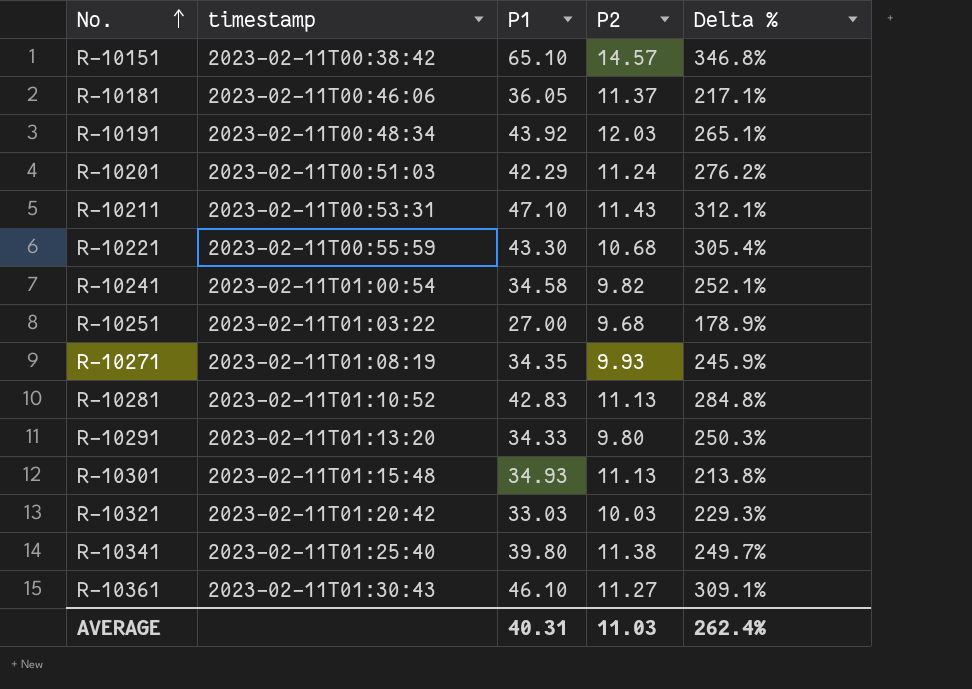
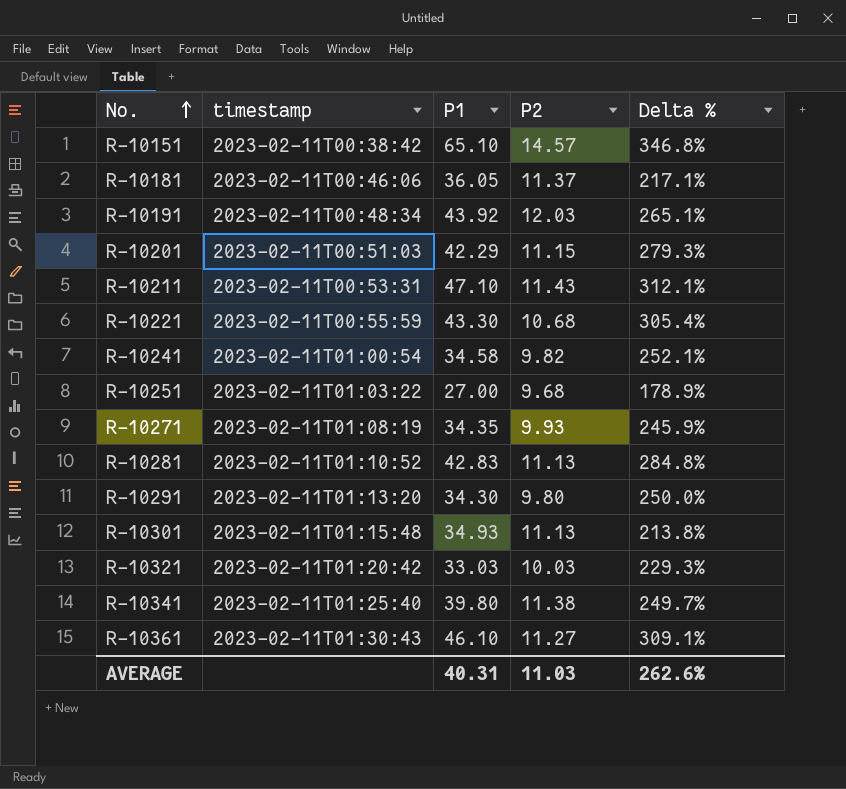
R-10201 | P2: 11.24 -> 11.15
R-10201 | Delta %: 276.2% -> 279.3%
R-10291 | P1: 34.33 -> 34.30
R-10291 | Delta %: 250.3% -> 250.0%
AVERAGE | Delta %: 262.4% -> 262.6%

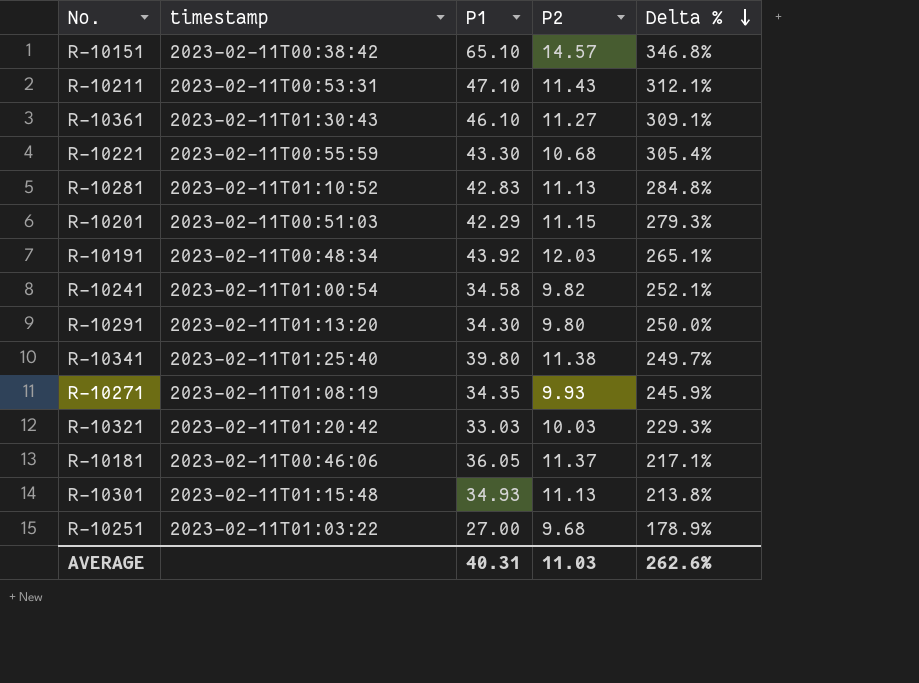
row order: No. ascending -> Delta % descending

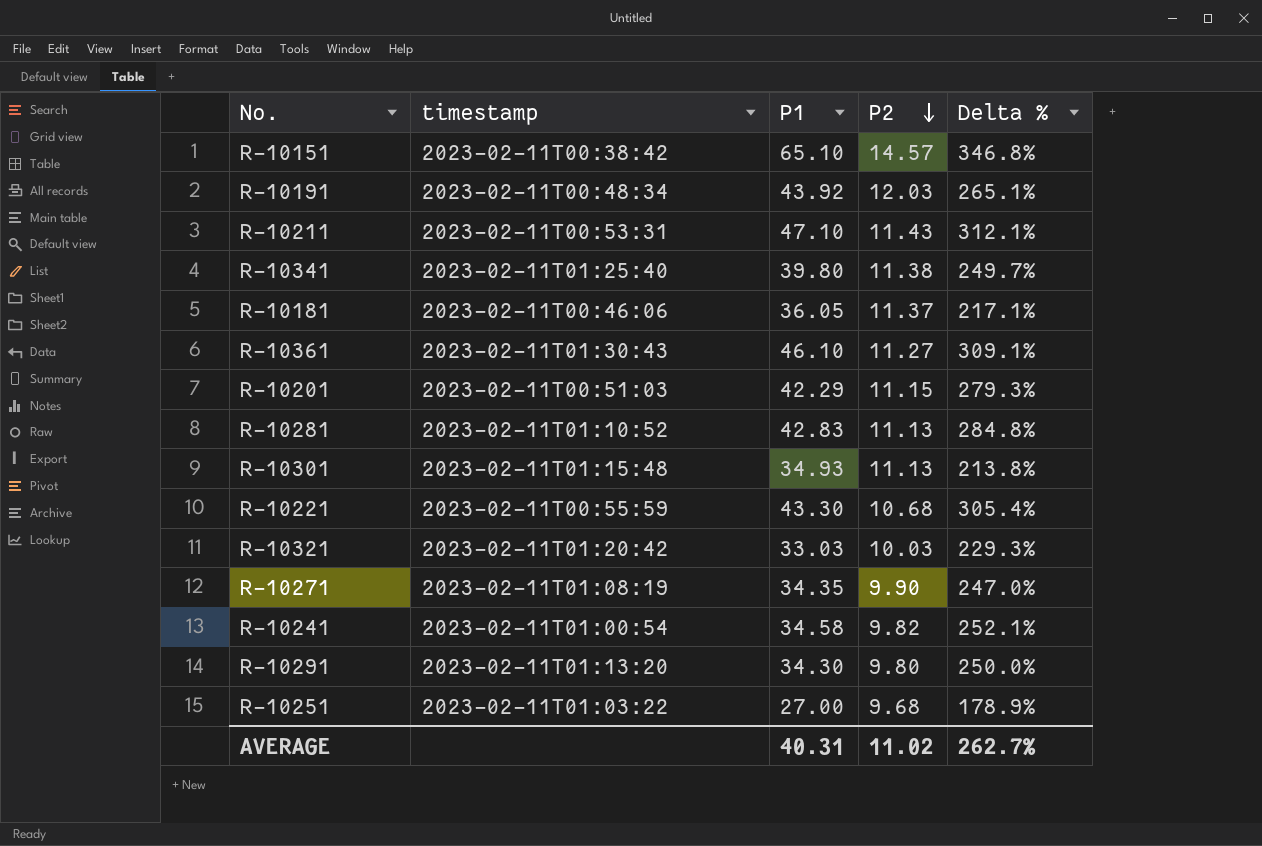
row order: Delta % descending -> P2 descending
R-10271 | P2: 9.93 -> 9.90
R-10271 | Delta %: 245.9% -> 247.0%
AVERAGE | P2: 11.03 -> 11.02
AVERAGE | Delta %: 262.6% -> 262.7%

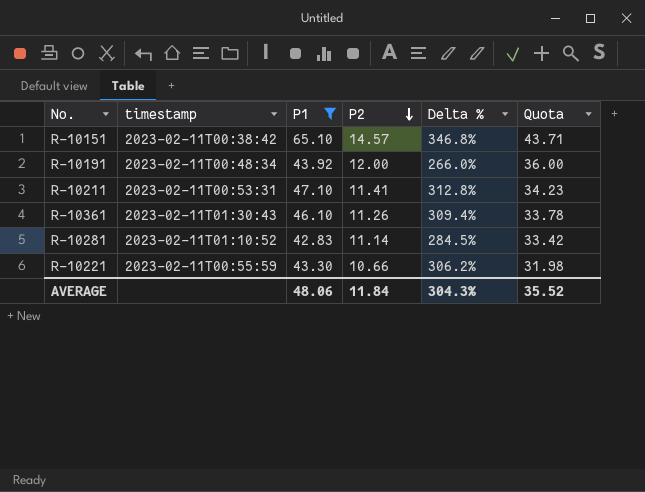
filter: none -> P1 >= 42.83
column Quota | formula: none -> [P2] * 3
R-10191 | P2: 12.03 -> 12.00
R-10191 | Delta %: 265.1% -> 266.0%
R-10211 | P2: 11.43 -> 11.41
R-10211 | Delta %: 312.1% -> 312.8%
R-10361 | P2: 11.27 -> 11.26
R-10361 | Delta %: 309.1% -> 309.4%
R-10281 | P2: 11.13 -> 11.14
R-10281 | Delta %: 284.8% -> 284.5%
R-10221 | P2: 10.68 -> 10.66
R-10221 | Delta %: 305.4% -> 306.2%
AVERAGE | P1: 40.31 -> 48.06
AVERAGE | P2: 11.02 -> 11.84
AVERAGE | Delta %: 262.7% -> 304.3%

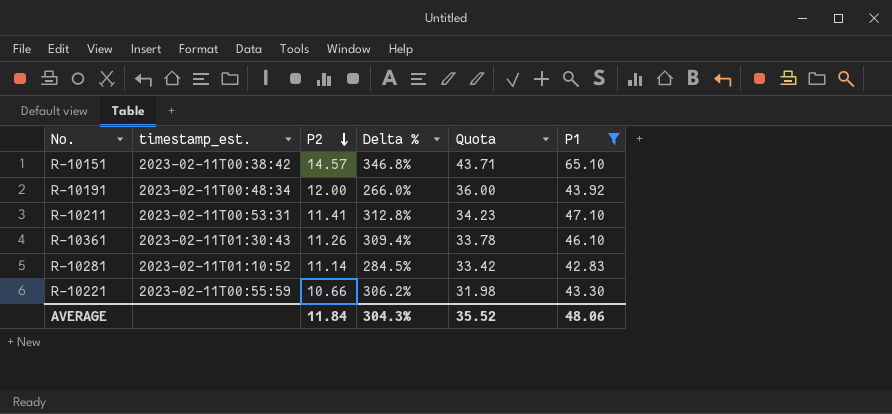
column name: timestamp -> timestamp_est.
column P1 | position: 3 -> 6

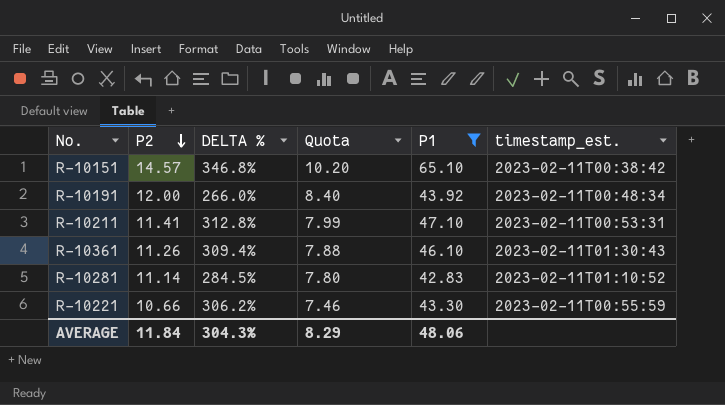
column name: Delta % -> DELTA %
column Quota | formula: [P2] * 3 -> [P2] * 0.7
column timestamp_est. | position: 2 -> 6
AVERAGE | Quota: 35.52 -> 8.29

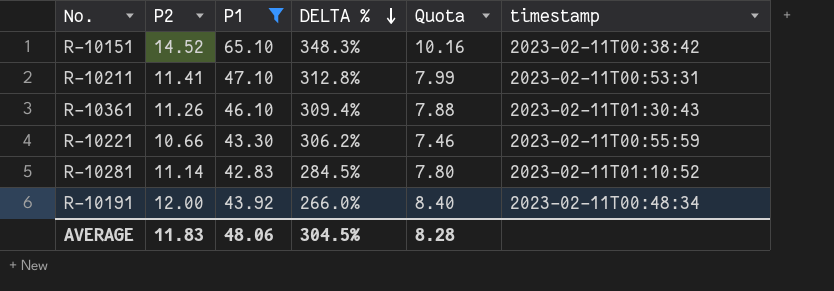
row order: P2 descending -> DELTA % descending
column P1 | position: 5 -> 3
column name: timestamp_est. -> timestamp
R-10151 | P2: 14.57 -> 14.52
R-10151 | DELTA %: 346.8% -> 348.3%
R-10151 | Quota: 10.20 -> 10.16
AVERAGE | P2: 11.84 -> 11.83
AVERAGE | DELTA %: 304.3% -> 304.5%
AVERAGE | Quota: 8.29 -> 8.28

